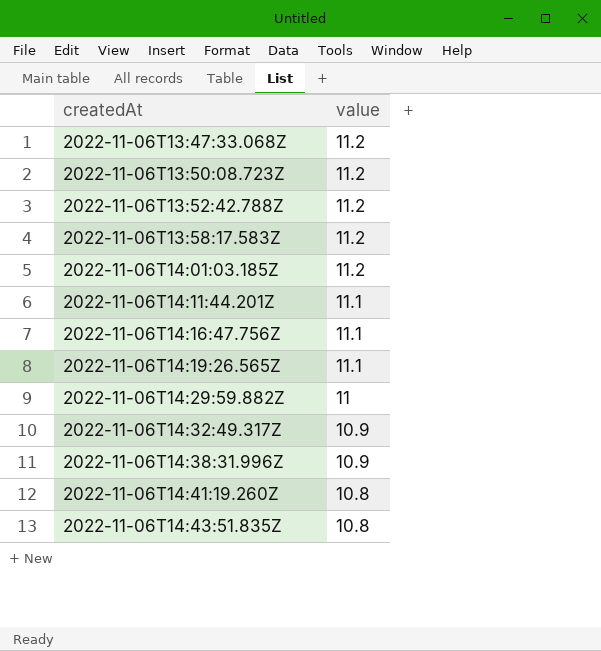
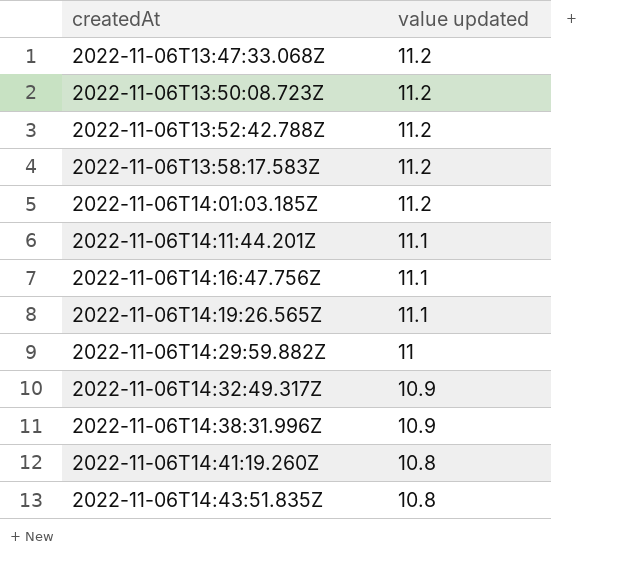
column name: value -> value updated

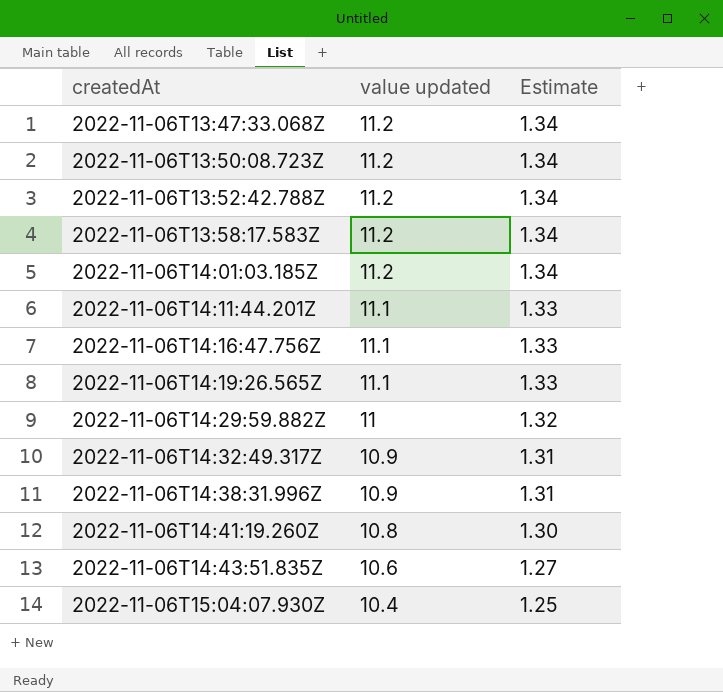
column Estimate | formula: none -> [value updated] * 0.12
2022-11-06T14:43:51.835Z | value updated: 10.8 -> 10.6
row 2022-11-06T15:04:07.930Z: none -> 10.4 | 1.25

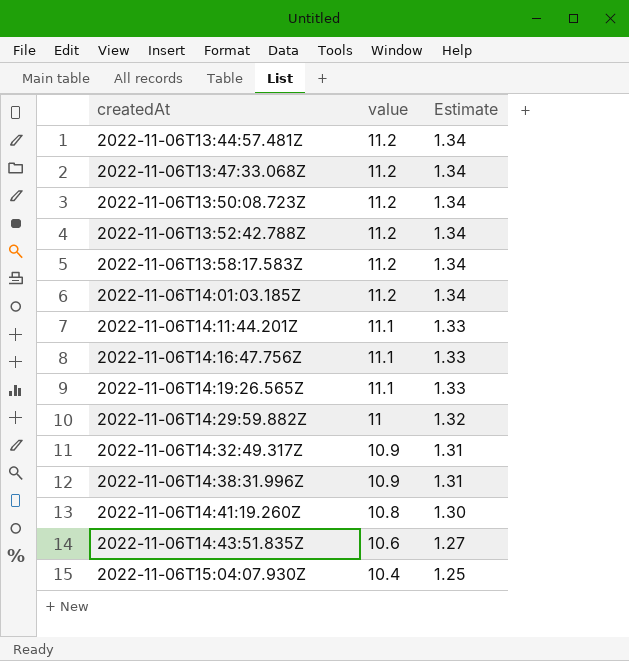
column name: value updated -> value
row 2022-11-06T13:44:57.481Z: none -> 11.2 | 1.34

